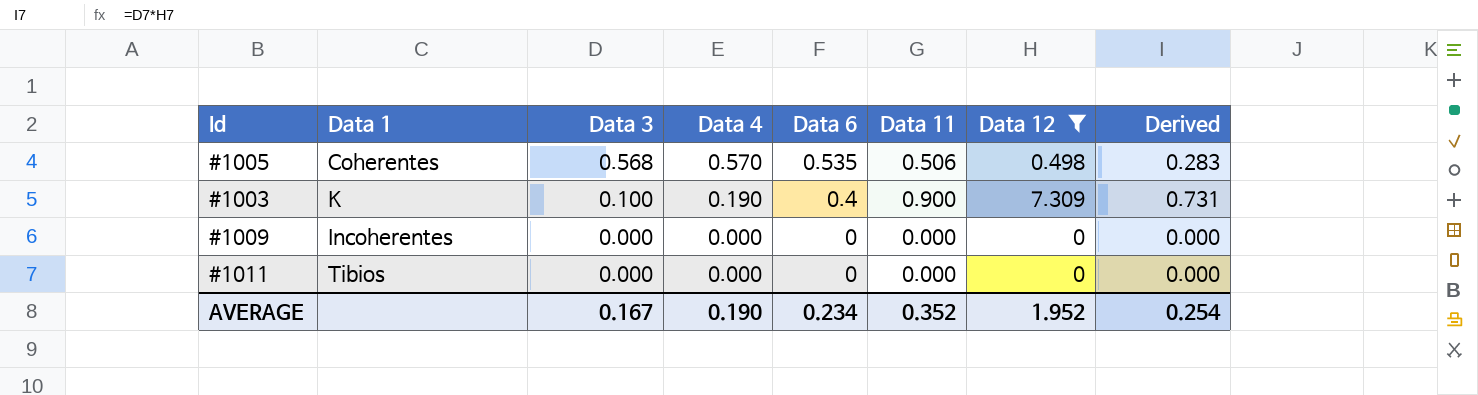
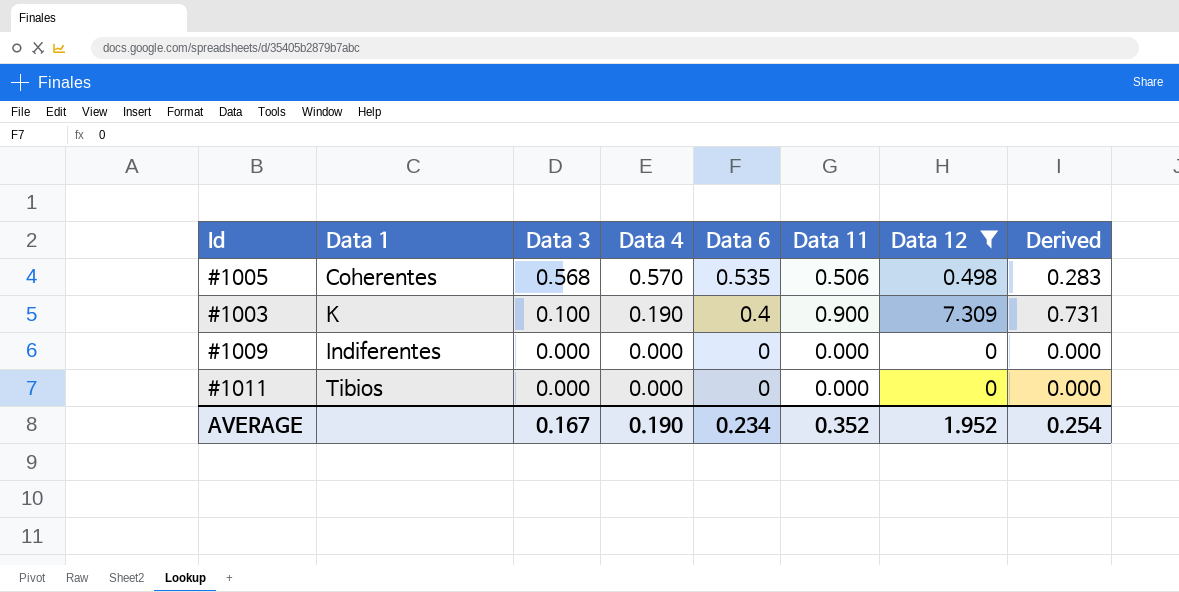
#1009 | Data 1: Incoherentes -> Indiferentes

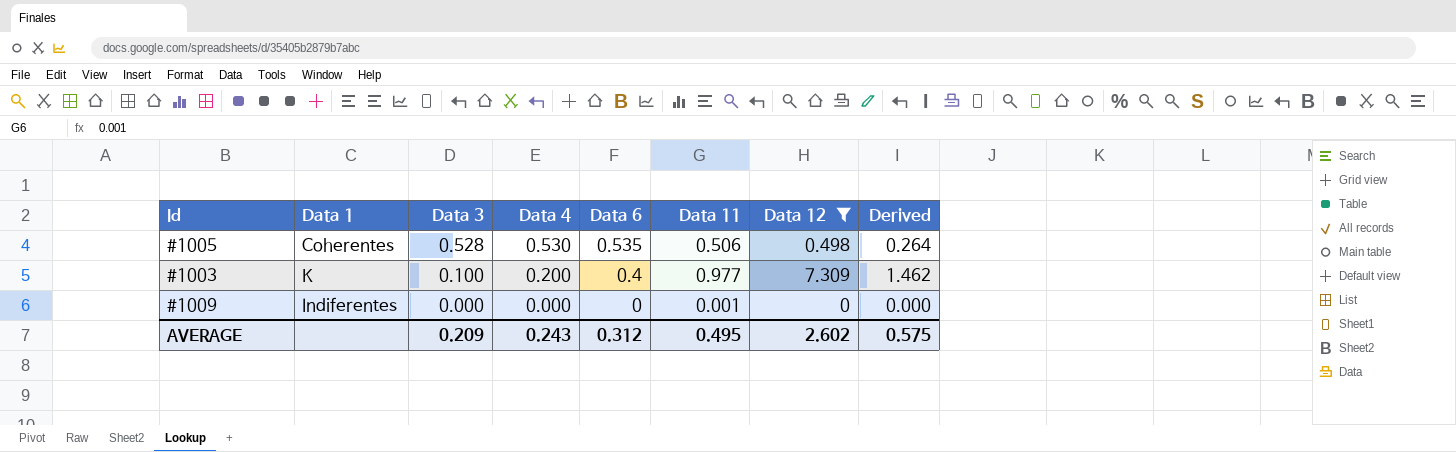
column Derived | formula: [Data 3] * [Data 12] -> [Data 4] * [Data 12]
row #1011: Tibios | 0.000 | 0.000 | 0 | 0.000 | 0 | 0.000 -> none
#1005 | Data 3: 0.568 -> 0.528
#1005 | Data 4: 0.570 -> 0.530
#1003 | Data 4: 0.190 -> 0.200
#1003 | Data 11: 0.900 -> 0.977
#1009 | Data 11: 0.000 -> 0.001
AVERAGE | Data 3: 0.167 -> 0.209
AVERAGE | Data 4: 0.190 -> 0.243
AVERAGE | Data 6: 0.234 -> 0.312
AVERAGE | Data 11: 0.352 -> 0.495
AVERAGE | Data 12: 1.952 -> 2.602
AVERAGE | Derived: 0.254 -> 0.575

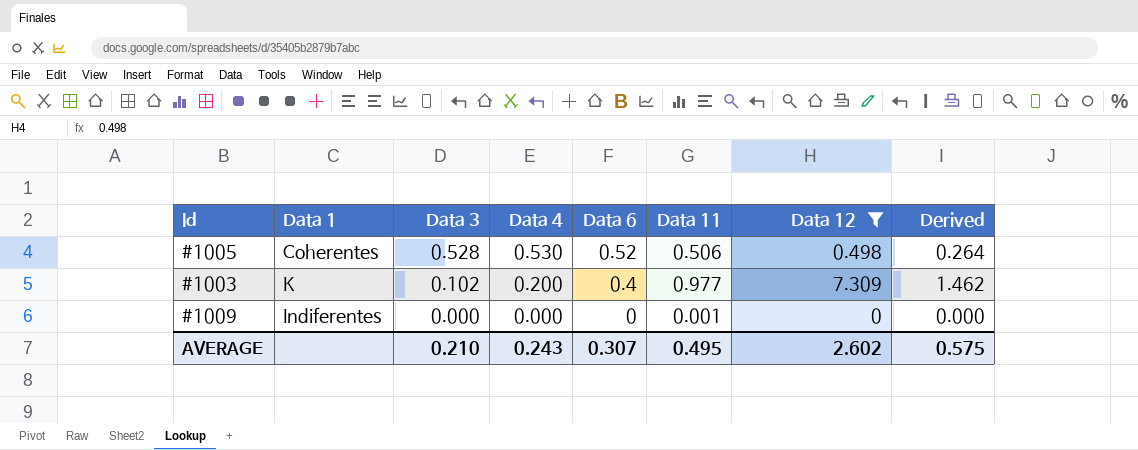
#1005 | Data 6: 0.535 -> 0.52
#1003 | Data 3: 0.100 -> 0.102
AVERAGE | Data 3: 0.209 -> 0.210
AVERAGE | Data 6: 0.312 -> 0.307

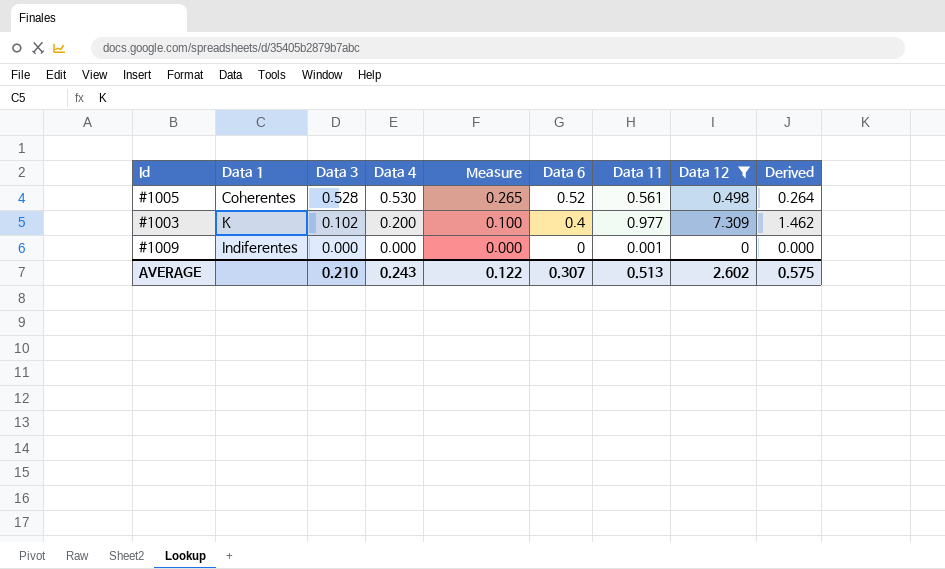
column Measure | formula: none -> [Data 4] * 0.5
#1005 | Data 11: 0.506 -> 0.561
AVERAGE | Data 11: 0.495 -> 0.513

